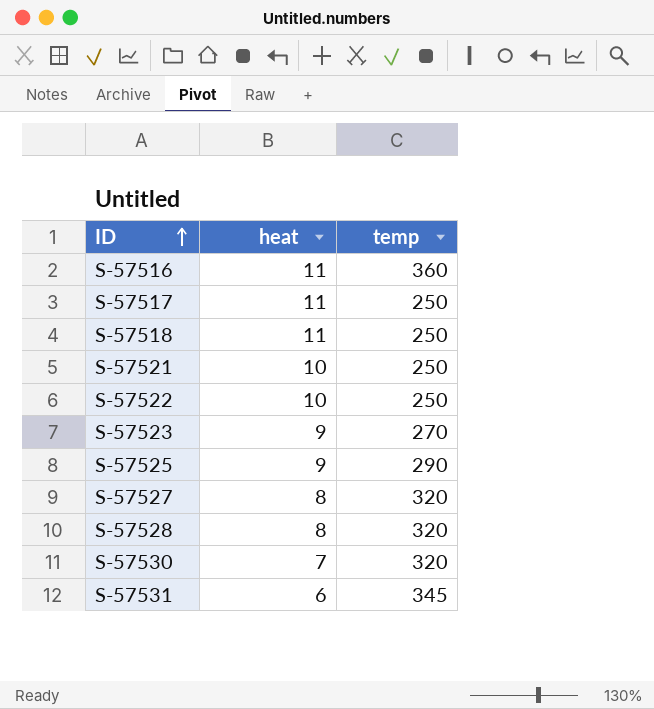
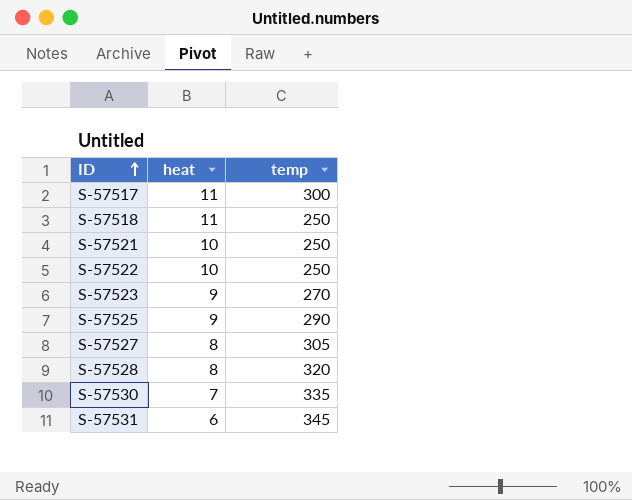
row S-57516: 11 | 360 -> none
S-57517 | temp: 250 -> 300
S-57527 | temp: 320 -> 305
S-57530 | temp: 320 -> 335

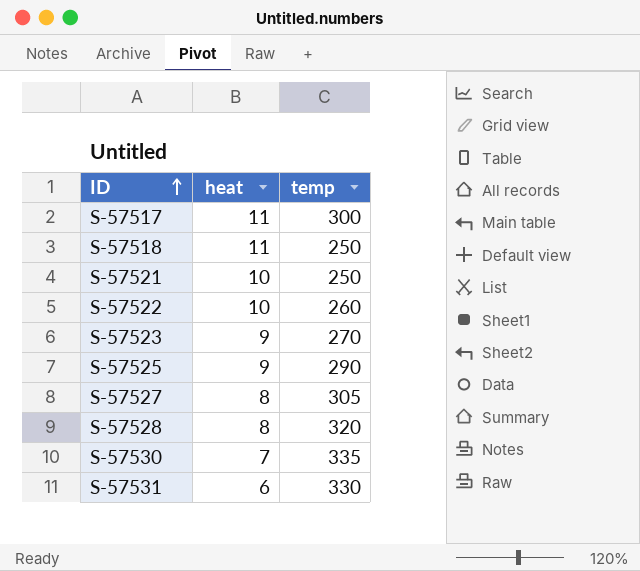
S-57522 | temp: 250 -> 260
S-57531 | temp: 345 -> 330

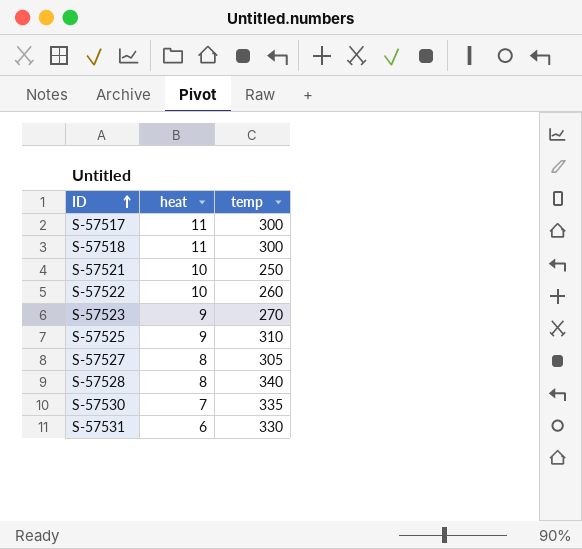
S-57518 | temp: 250 -> 300
S-57525 | temp: 290 -> 310
S-57528 | temp: 320 -> 340

